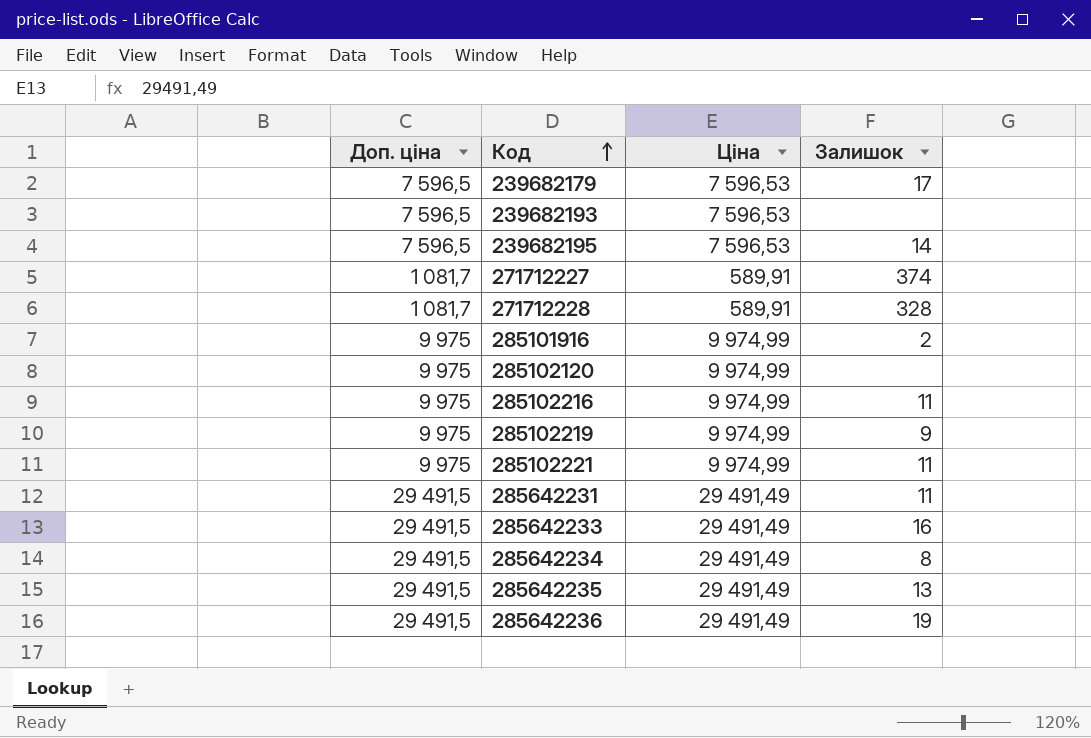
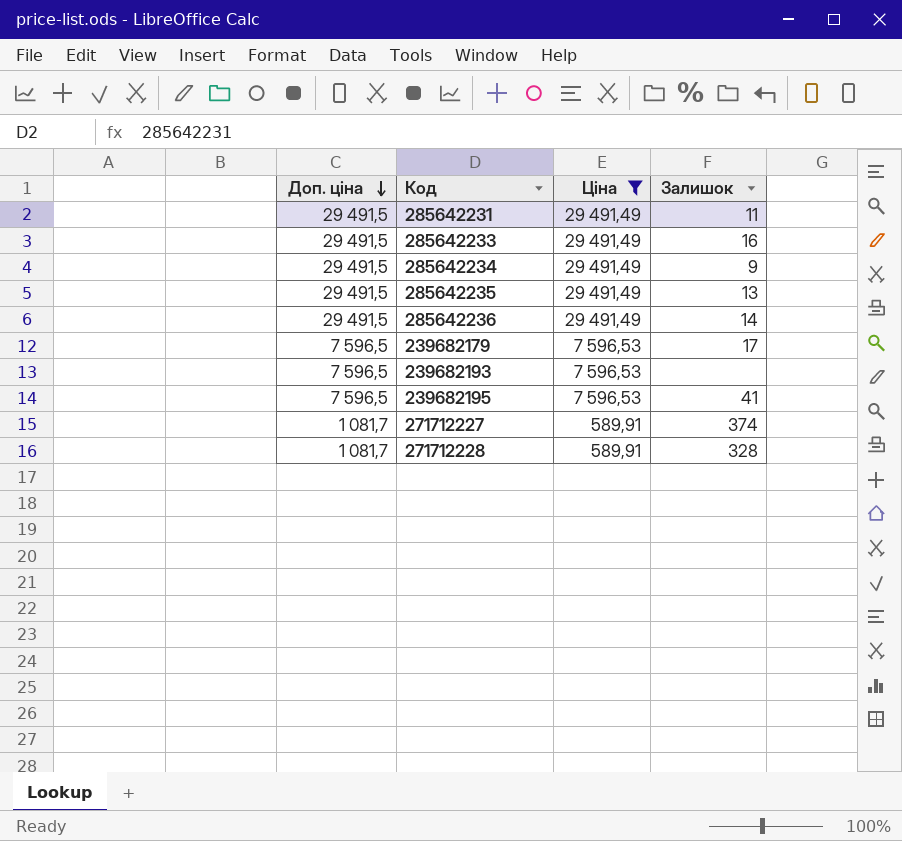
filter: none -> Ціна != 9 974,99
row order: Код ascending -> Доп. ціна descending
285642234 | Залишок: 8 -> 9
285642236 | Залишок: 19 -> 14
239682195 | Залишок: 14 -> 41

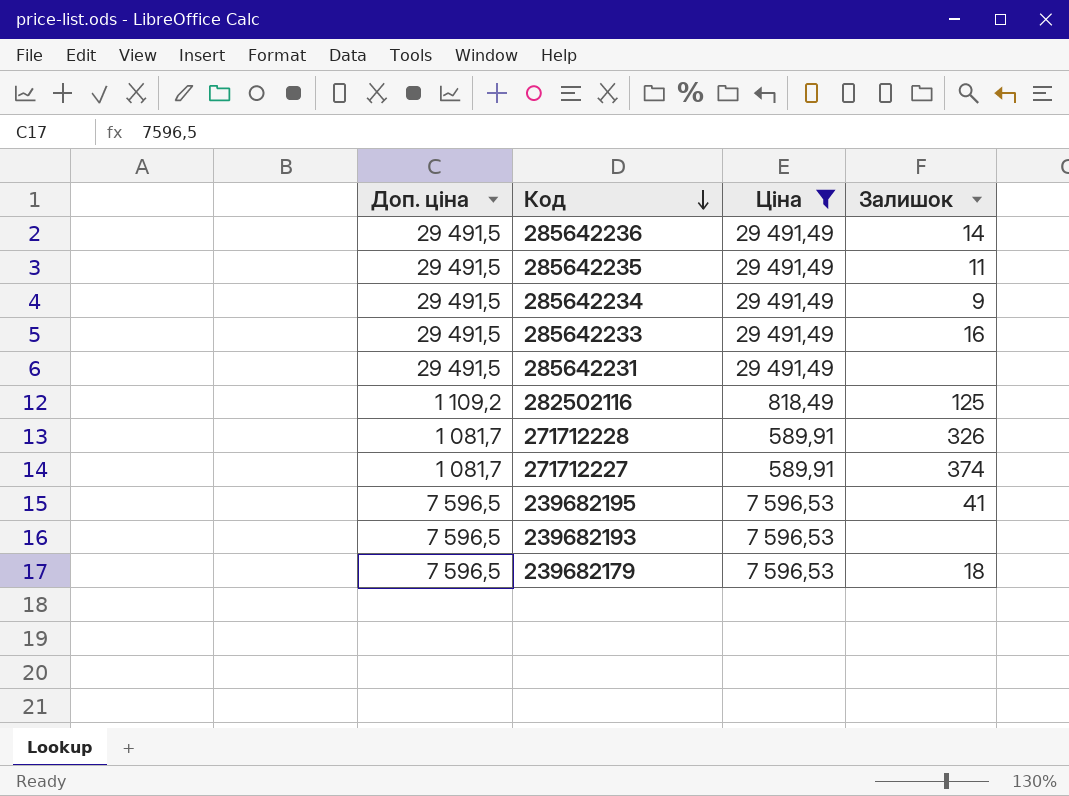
row order: Доп. ціна descending -> Код descending
285642235 | Залишок: 13 -> 11
285642231 | Залишок: 11 -> none
row 282502116: none -> 1 109,2 | 818,49 | 125
271712228 | Залишок: 328 -> 326
239682179 | Залишок: 17 -> 18

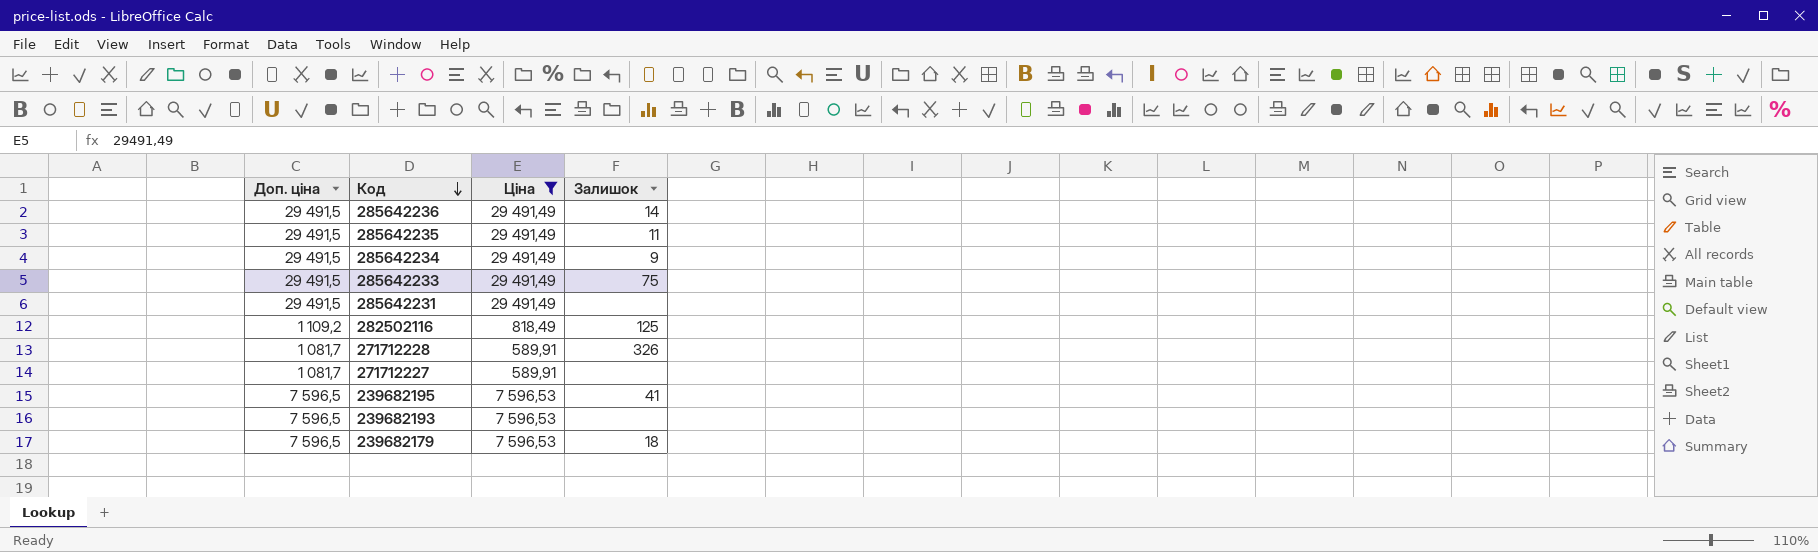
285642233 | Залишок: 16 -> 75
271712227 | Залишок: 374 -> none

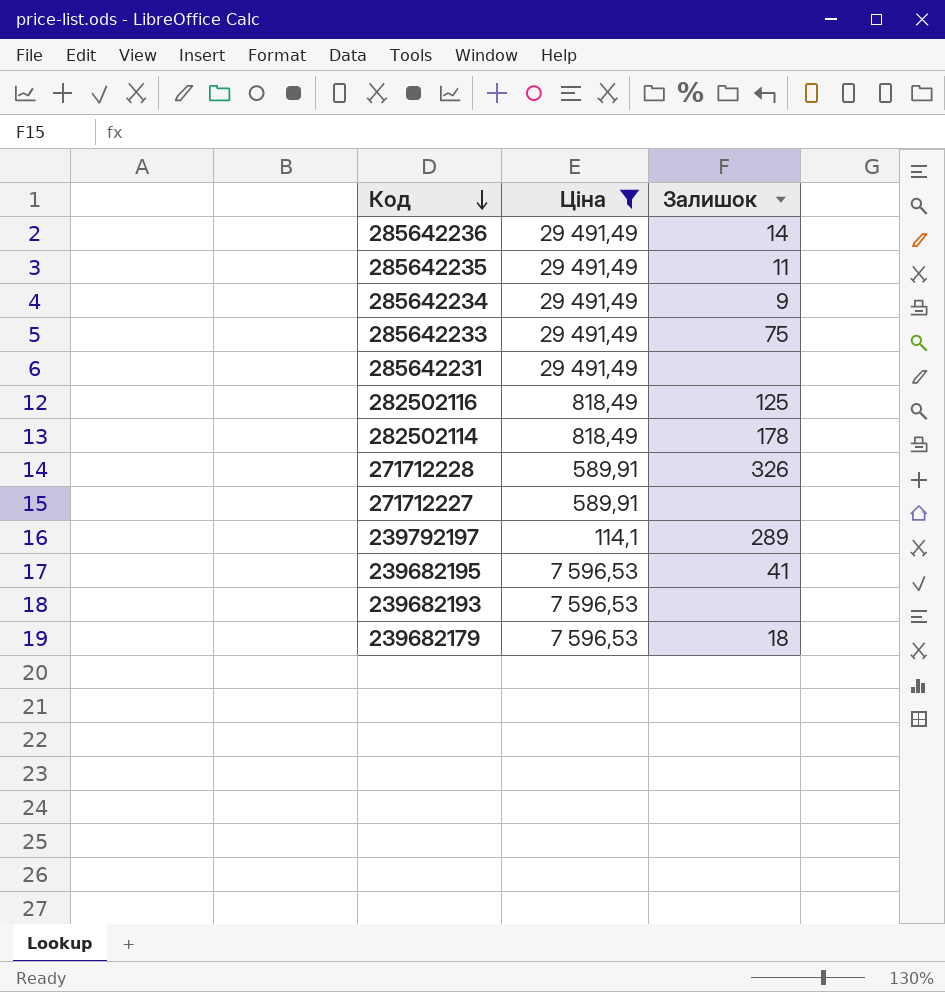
column Доп. ціна | position: 1 -> none
row 282502114: none -> 818,49 | 178
row 239792197: none -> 114,1 | 289

